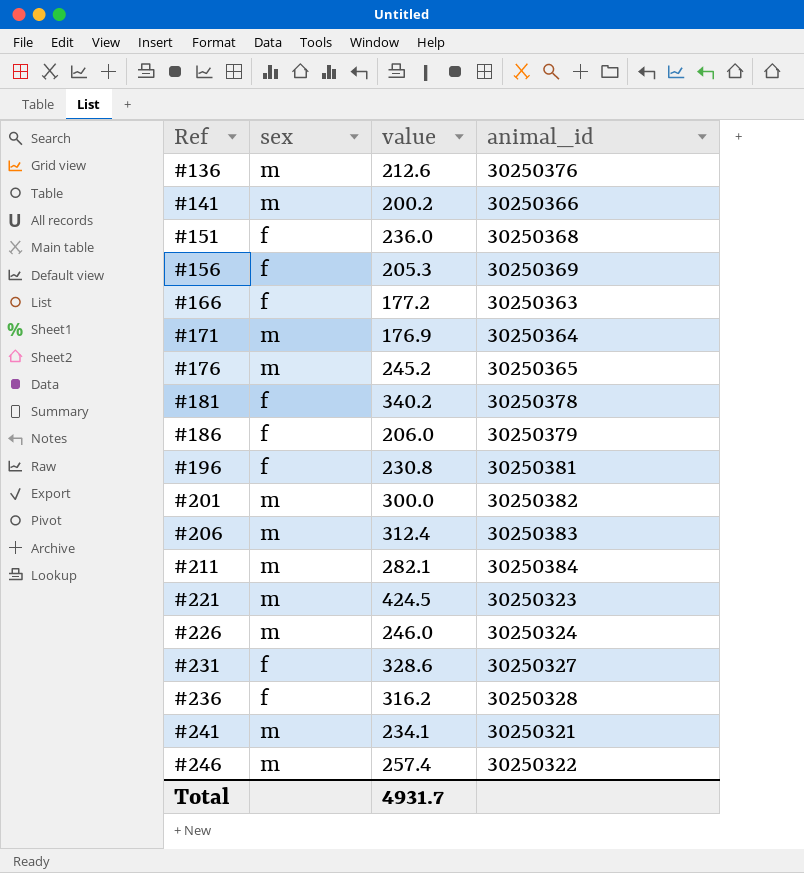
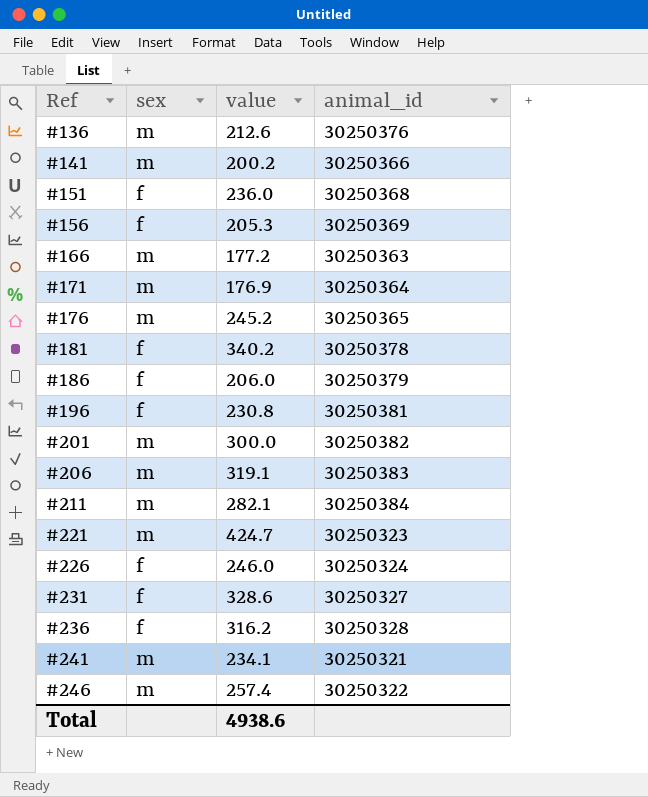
#166 | sex: f -> m
#206 | value: 312.4 -> 319.1
#221 | value: 424.5 -> 424.7
#226 | sex: m -> f
Total | value: 4931.7 -> 4938.6

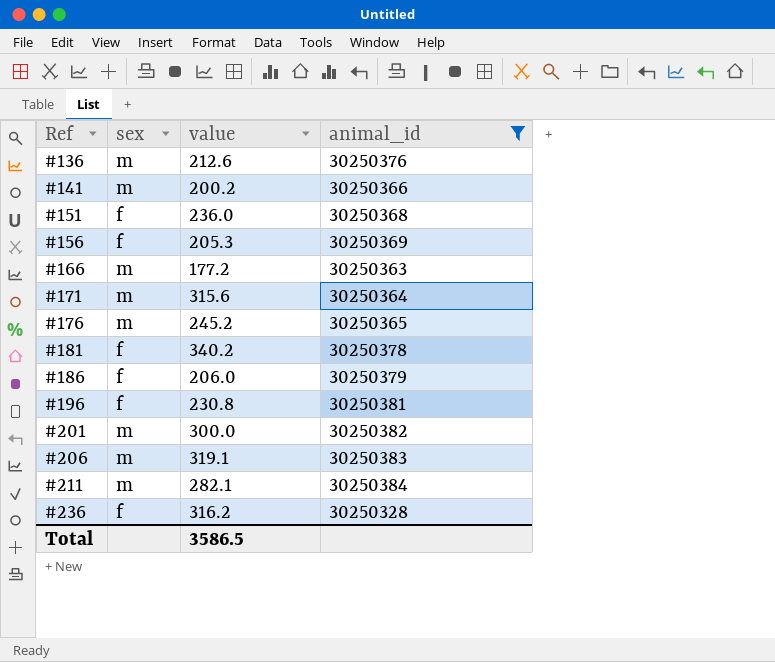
filter: none -> animal_id >= 30250328
#171 | value: 176.9 -> 315.6
Total | value: 4938.6 -> 3586.5

